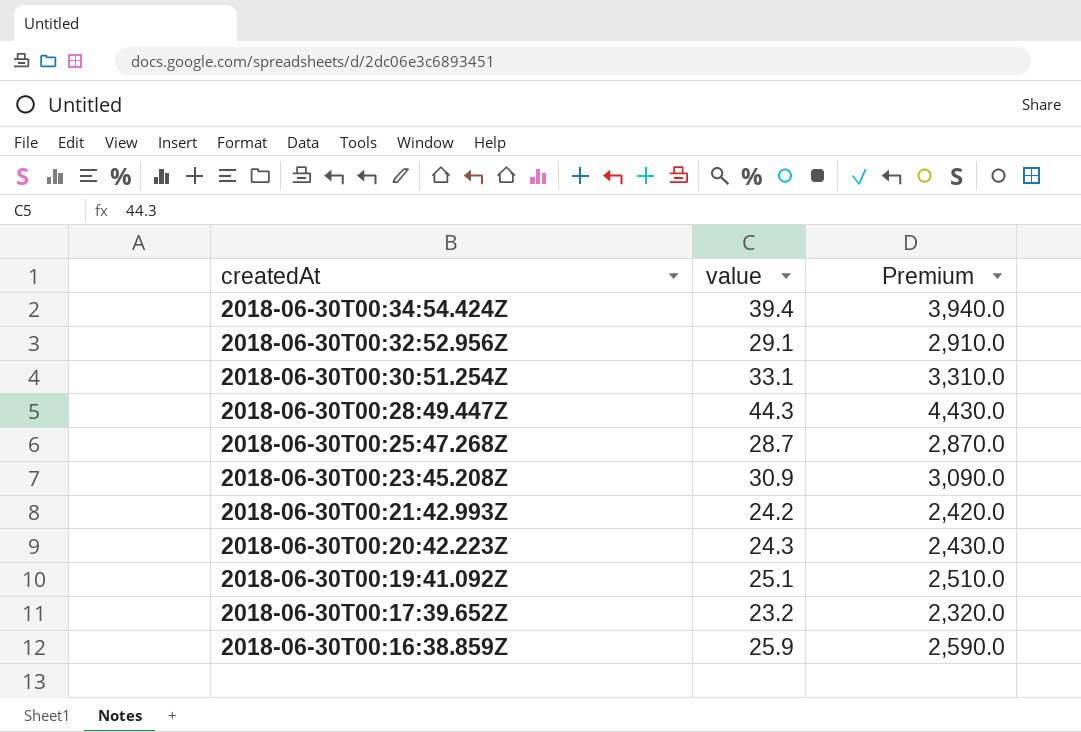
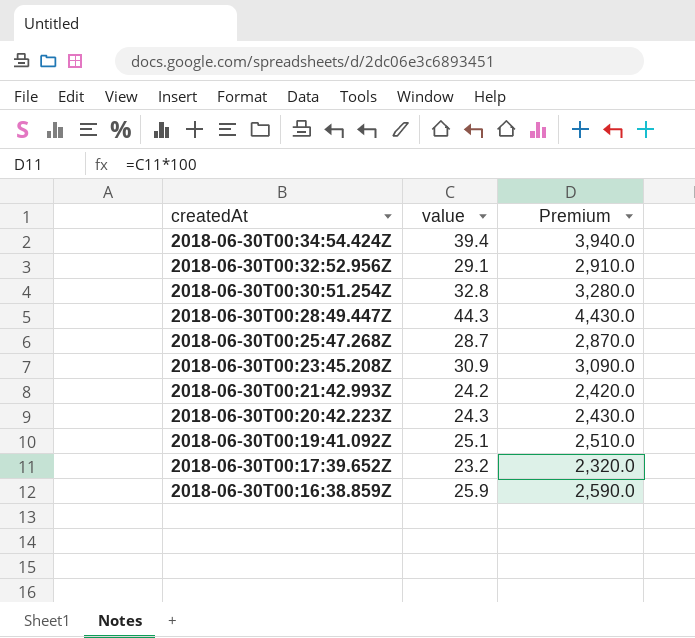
2018-06-30T00:30:51.254Z | value: 33.1 -> 32.8
2018-06-30T00:30:51.254Z | Premium: 3,310.0 -> 3,280.0

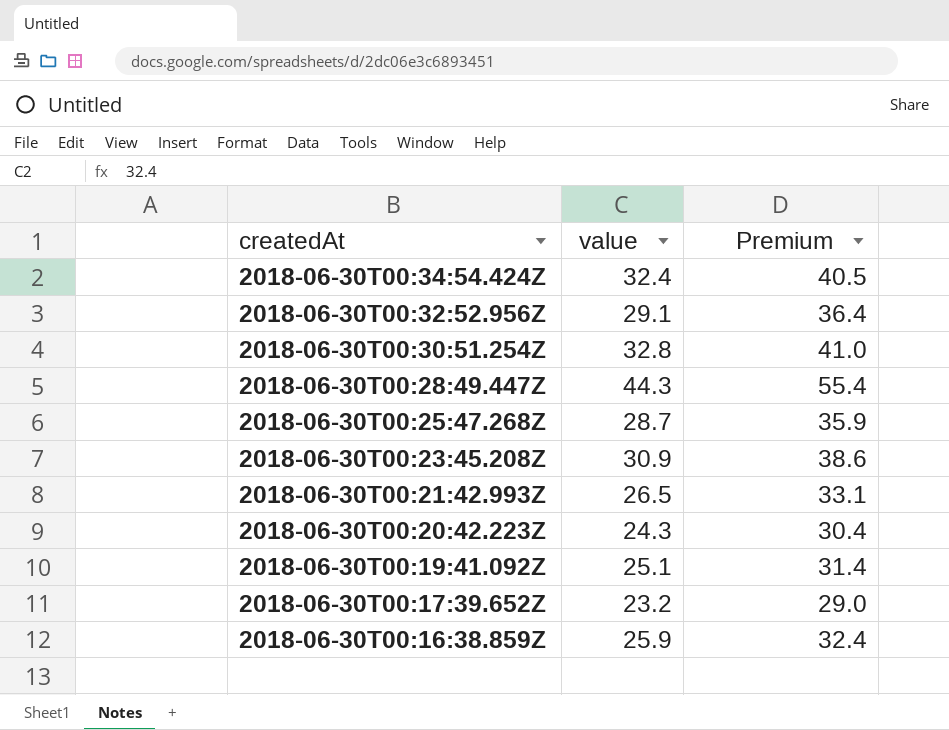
column Premium | formula: [value] * 100 -> [value] * 1.25
2018-06-30T00:34:54.424Z | value: 39.4 -> 32.4
2018-06-30T00:21:42.993Z | value: 24.2 -> 26.5

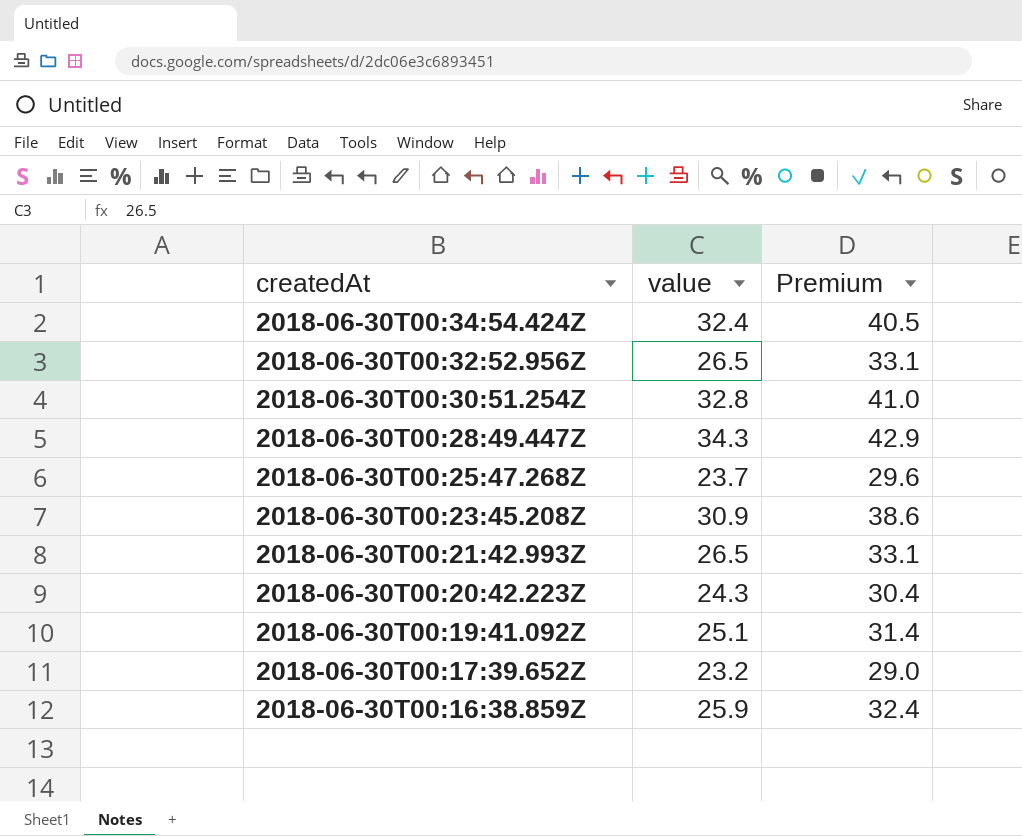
2018-06-30T00:32:52.956Z | value: 29.1 -> 26.5
2018-06-30T00:32:52.956Z | Premium: 36.4 -> 33.1
2018-06-30T00:28:49.447Z | value: 44.3 -> 34.3
2018-06-30T00:28:49.447Z | Premium: 55.4 -> 42.9
2018-06-30T00:25:47.268Z | value: 28.7 -> 23.7
2018-06-30T00:25:47.268Z | Premium: 35.9 -> 29.6

